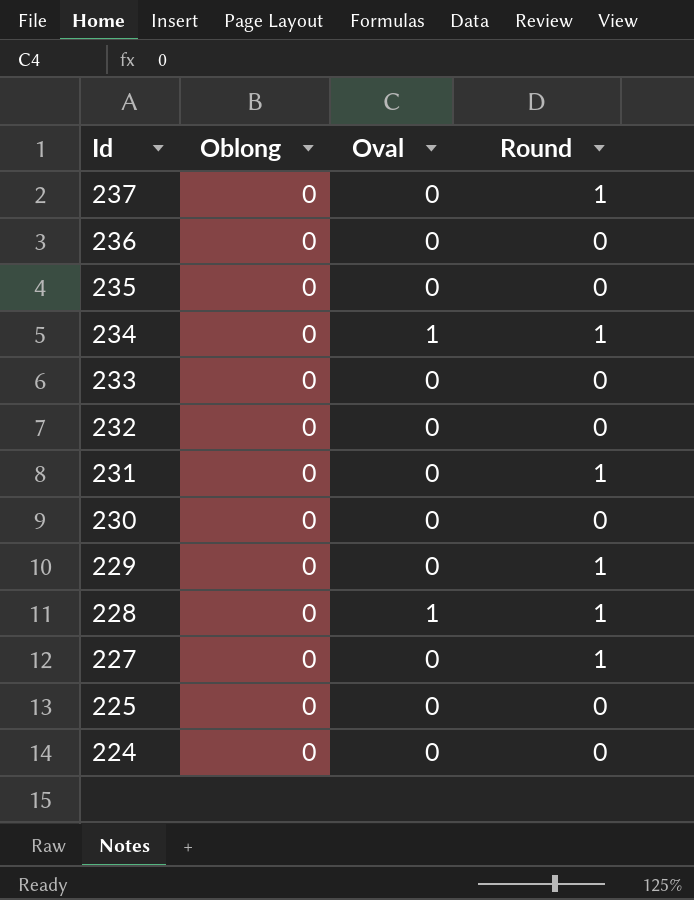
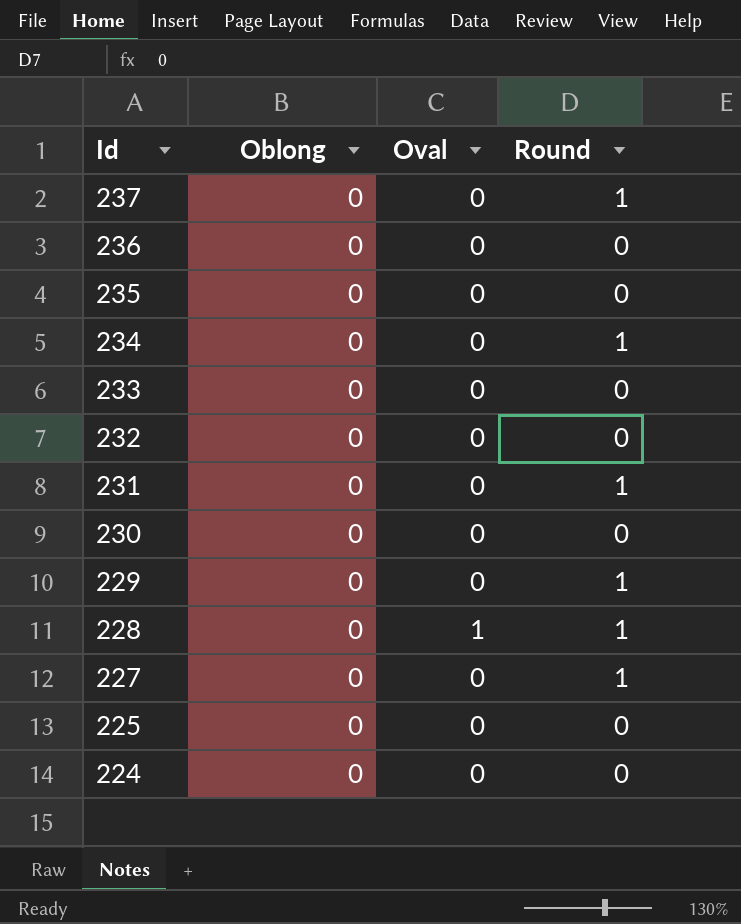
234 | Oval: 1 -> 0

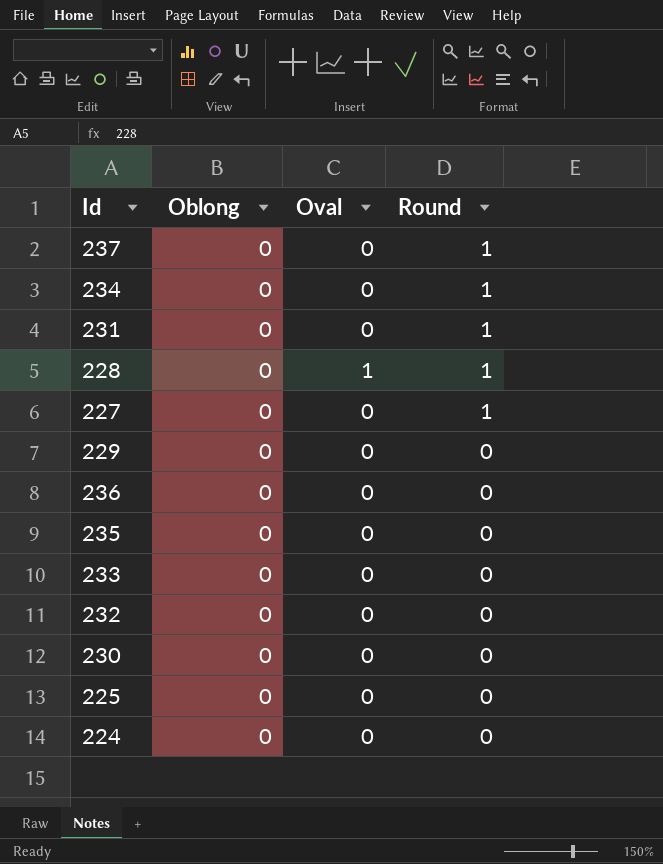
row order: Id descending -> Round descending
229 | Round: 1 -> 0

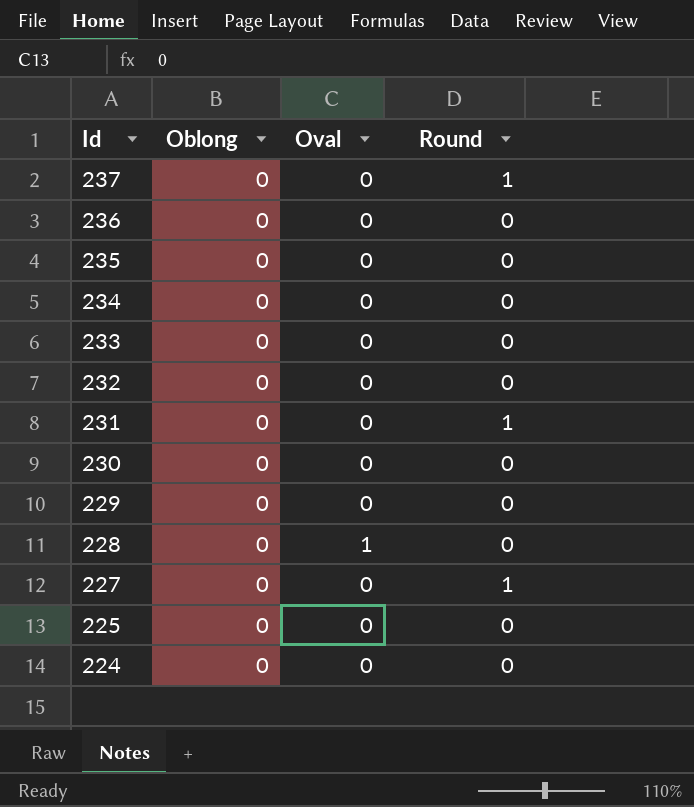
row order: Round descending -> Id descending
234 | Round: 1 -> 0
228 | Round: 1 -> 0

